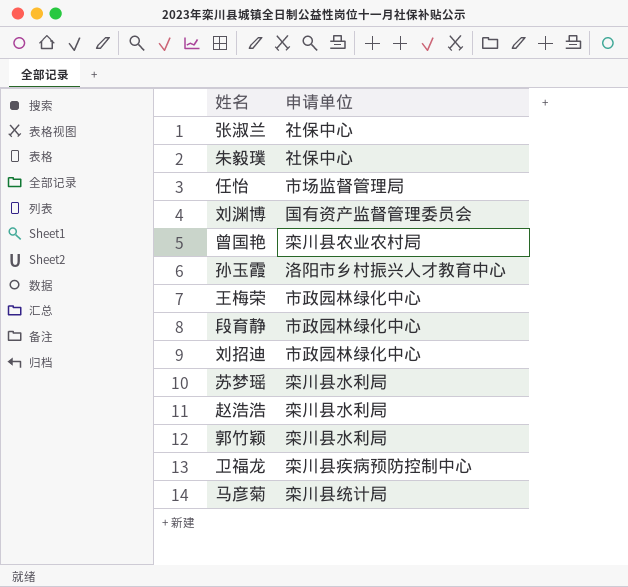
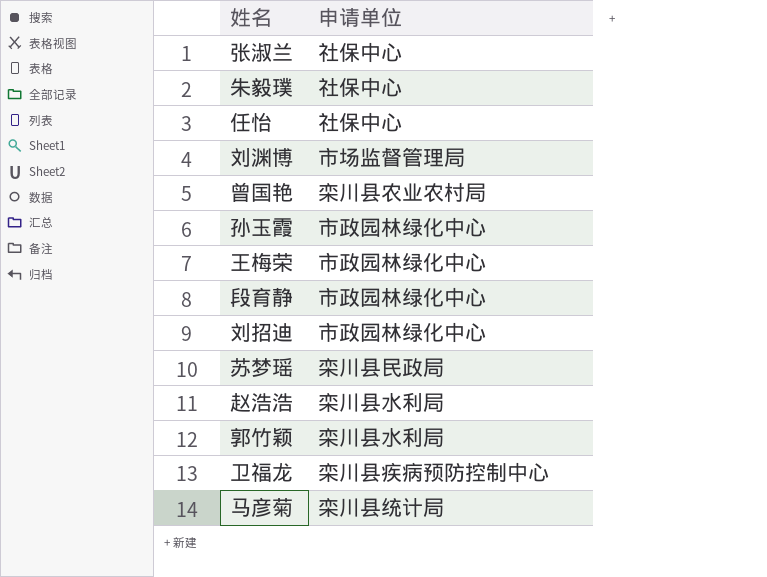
任怡 | 申请单位: 市场监督管理局 -> 社保中心
刘渊博 | 申请单位: 国有资产监督管理委员会 -> 市场监督管理局
孙玉霞 | 申请单位: 洛阳市乡村振兴人才教育中心 -> 市政园林绿化中心
苏梦瑶 | 申请单位: 栾川县水利局 -> 栾川县民政局

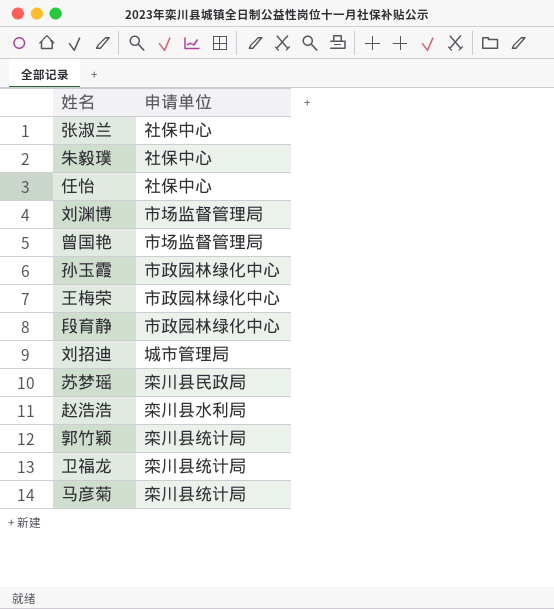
曾国艳 | 申请单位: 栾川县农业农村局 -> 市场监督管理局
刘招迪 | 申请单位: 市政园林绿化中心 -> 城市管理局
郭竹颖 | 申请单位: 栾川县水利局 -> 栾川县统计局
卫福龙 | 申请单位: 栾川县疾病预防控制中心 -> 栾川县统计局

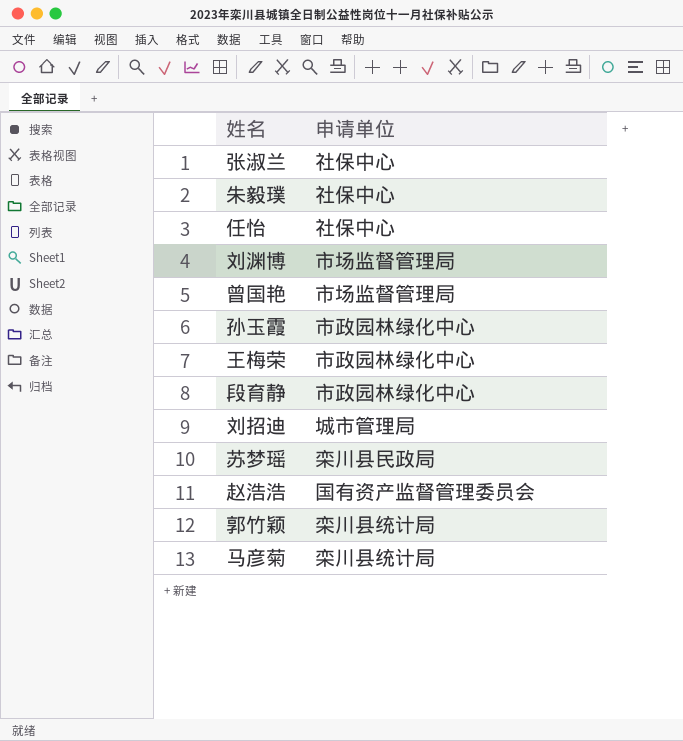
row 卫福龙: 栾川县统计局 -> none
赵浩浩 | 申请单位: 栾川县水利局 -> 国有资产监督管理委员会

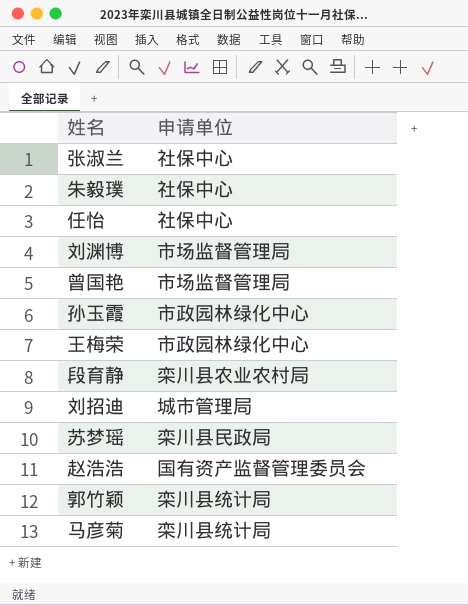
段育静 | 申请单位: 市政园林绿化中心 -> 栾川县农业农村局

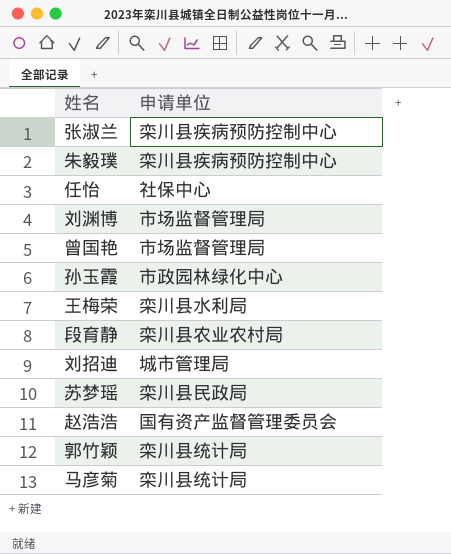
张淑兰 | 申请单位: 社保中心 -> 栾川县疾病预防控制中心
朱毅璞 | 申请单位: 社保中心 -> 栾川县疾病预防控制中心
王梅荣 | 申请单位: 市政园林绿化中心 -> 栾川县水利局

